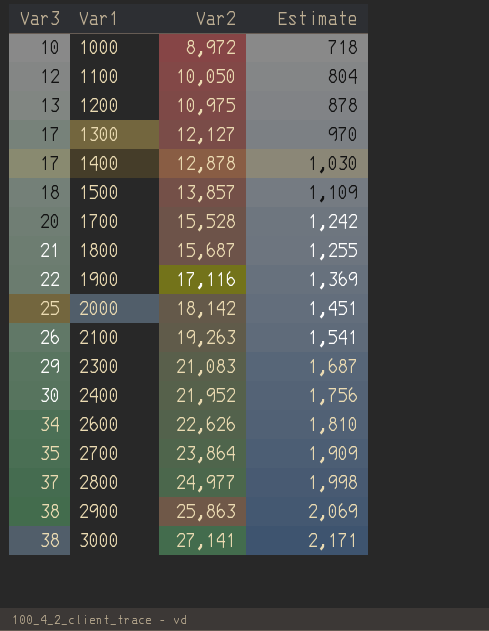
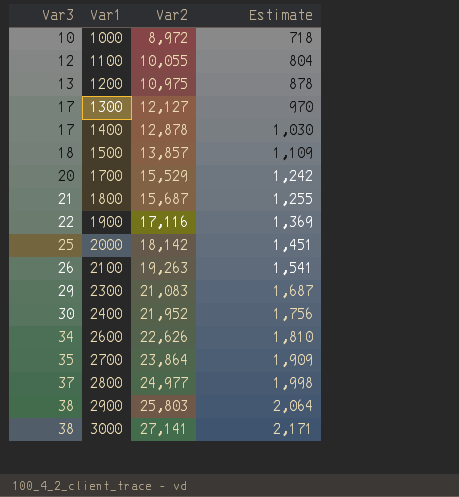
1100 | Var2: 10,050 -> 10,055
1700 | Var2: 15,528 -> 15,529
2900 | Var2: 25,863 -> 25,803
2900 | Estimate: 2,069 -> 2,064

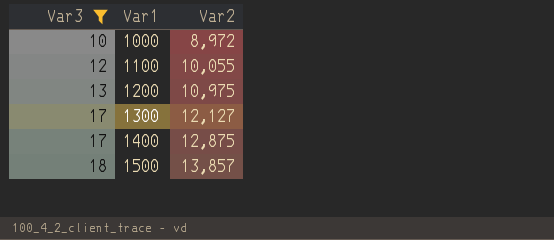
filter: none -> Var3 <= 18
column Estimate | formula: [Var2] * 0.08 -> none
1400 | Var2: 12,878 -> 12,875

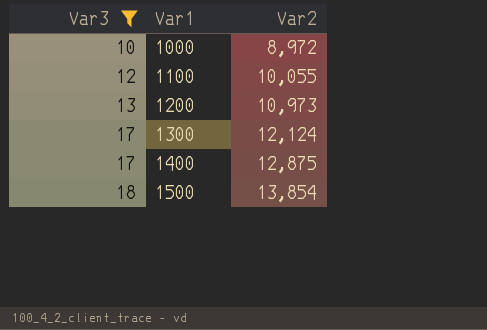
1200 | Var2: 10,975 -> 10,973
1300 | Var2: 12,127 -> 12,124
1500 | Var2: 13,857 -> 13,854

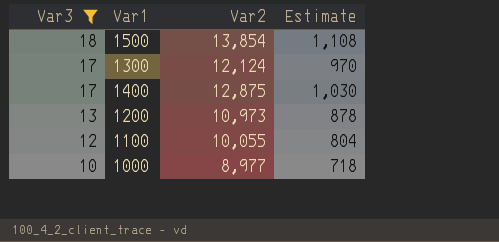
row order: Var3 ascending -> Var3 descending
column Estimate | formula: none -> [Var2] * 0.08
1000 | Var2: 8,972 -> 8,977

